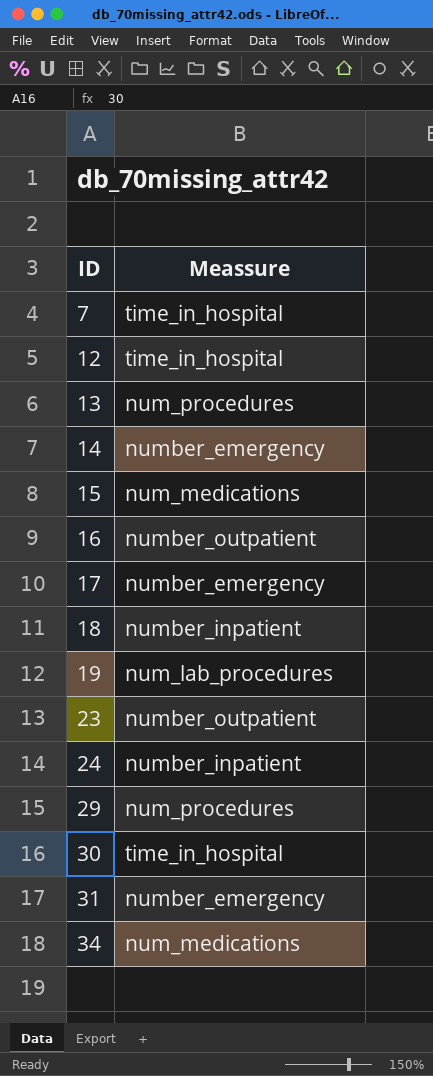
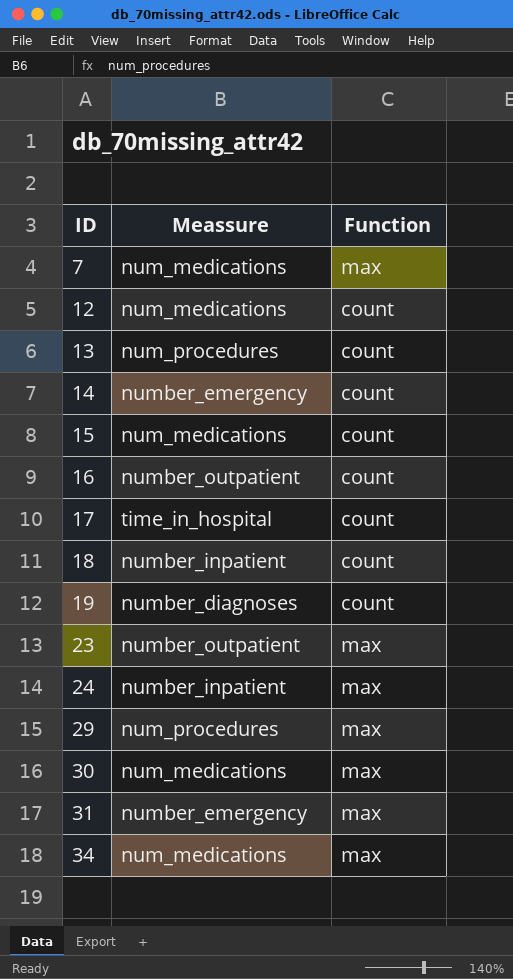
column Function | position: none -> 3
7 | Meassure: time_in_hospital -> num_medications
12 | Meassure: time_in_hospital -> num_medications
17 | Meassure: number_emergency -> time_in_hospital
19 | Meassure: num_lab_procedures -> number_diagnoses
30 | Meassure: time_in_hospital -> num_medications

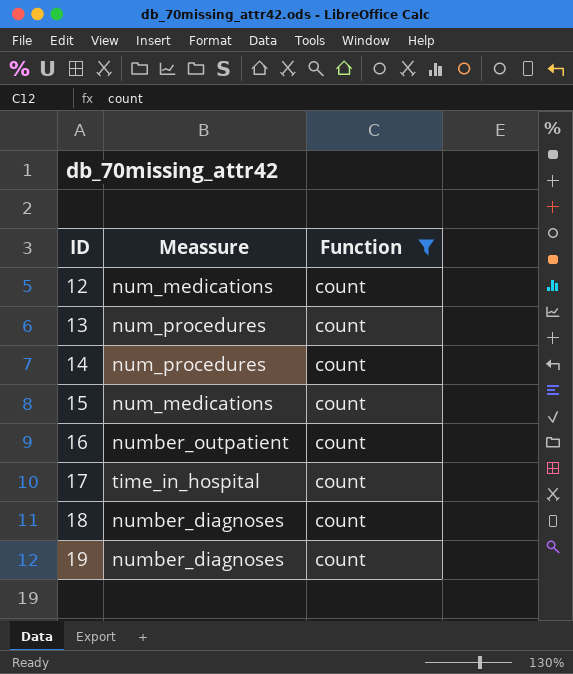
filter: none -> Function = count
14 | Meassure: number_emergency -> num_procedures
18 | Meassure: number_inpatient -> number_diagnoses

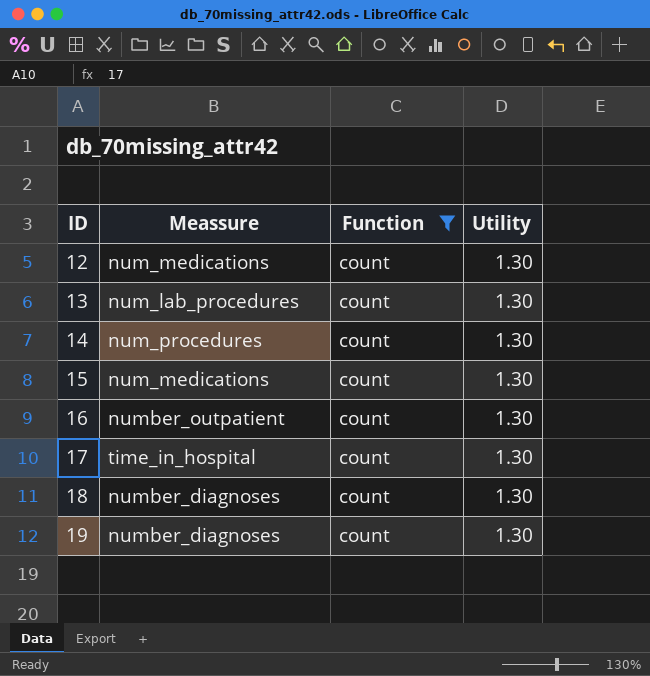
column Utility | position: none -> 4
13 | Meassure: num_procedures -> num_lab_procedures

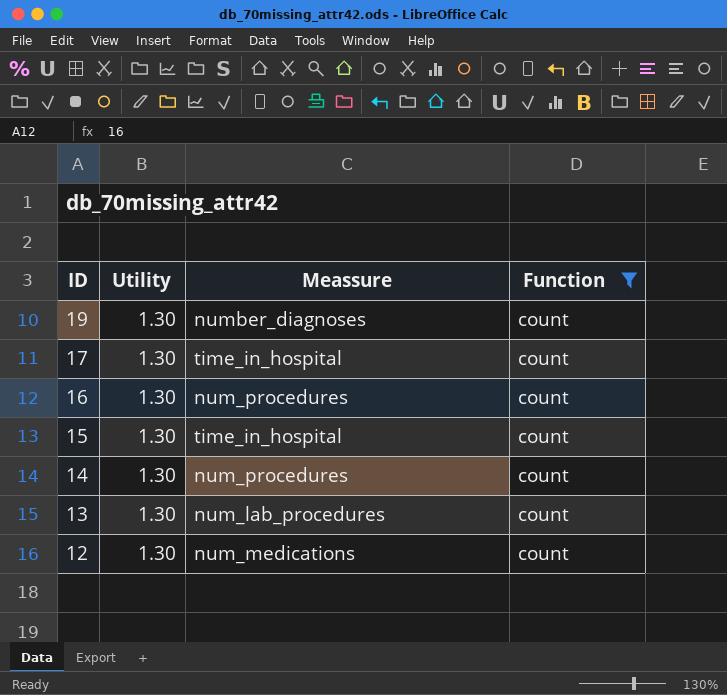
row order: ID ascending -> ID descending
column Utility | position: 4 -> 2
row 18: number_diagnoses | count | 1.30 -> none
16 | Meassure: number_outpatient -> num_procedures
15 | Meassure: num_medications -> time_in_hospital

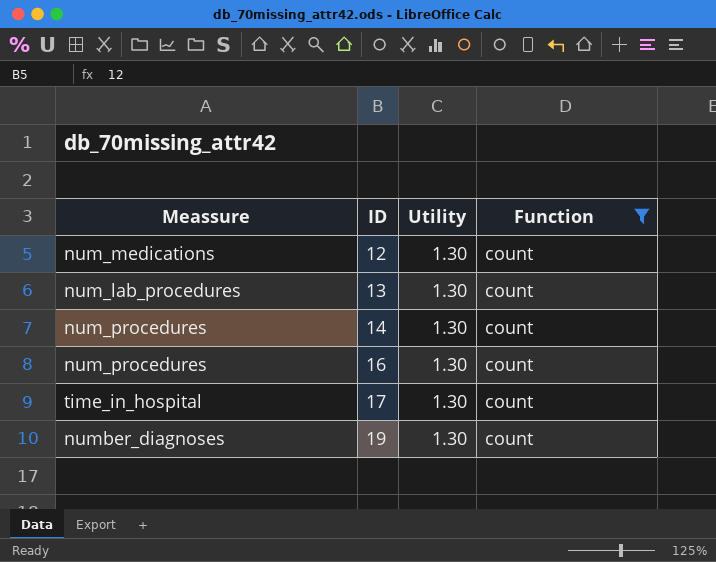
row order: ID descending -> ID ascending
column Meassure | position: 3 -> 1
row 15: 1.30 | time_in_hospital | count -> none

